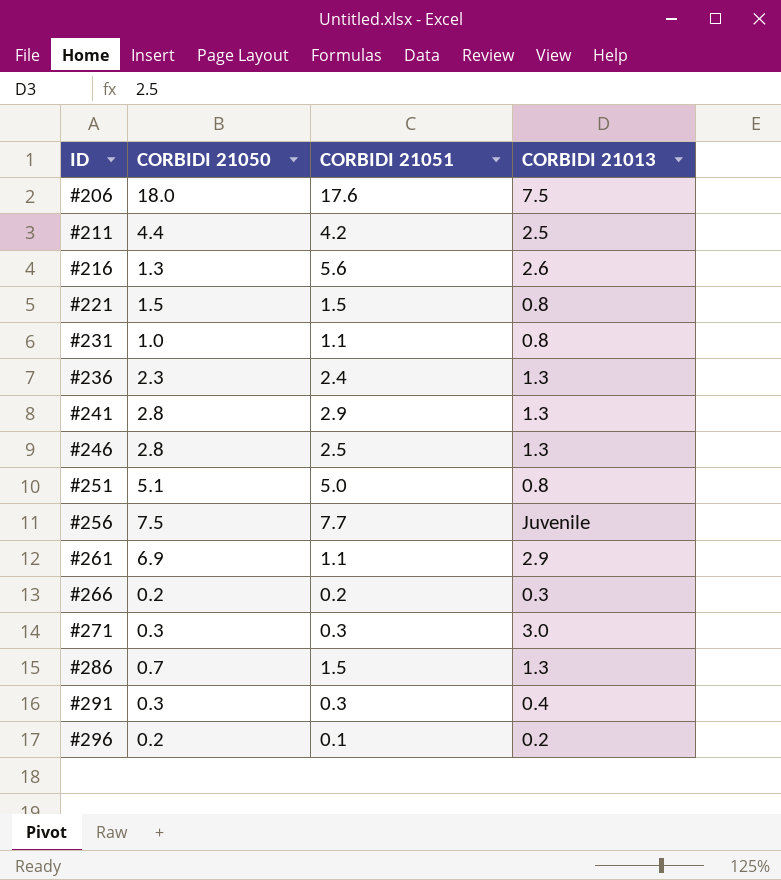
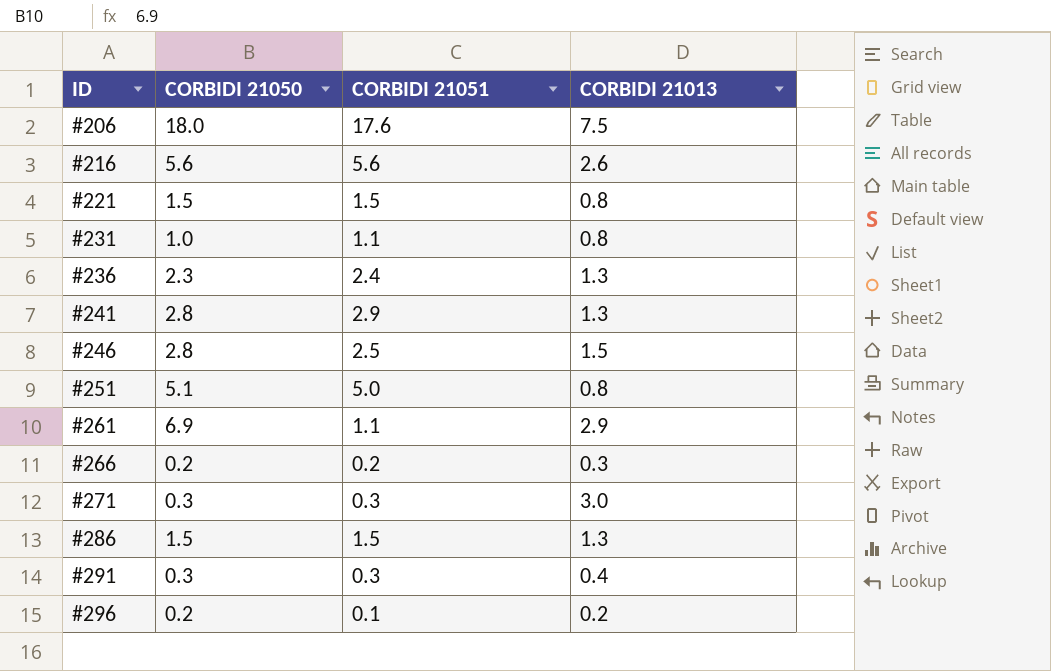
row #211: 4.4 | 4.2 | 2.5 -> none
row #256: 7.5 | 7.7 | Juvenile -> none
#216 | CORBIDI 21050: 1.3 -> 5.6
#246 | CORBIDI 21013: 1.3 -> 1.5
#286 | CORBIDI 21050: 0.7 -> 1.5

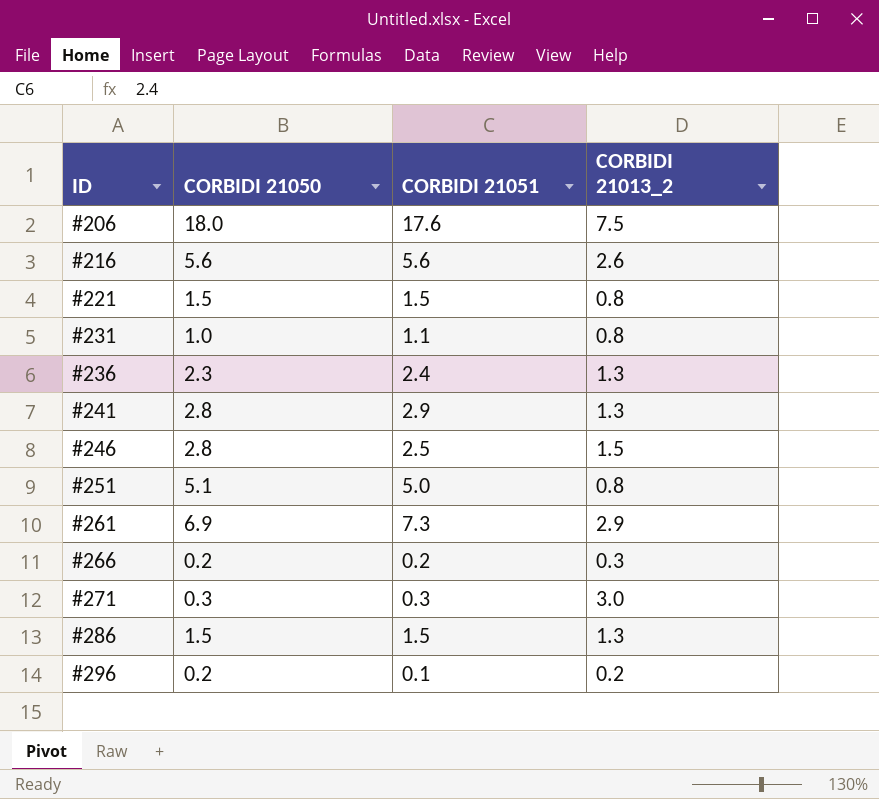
column name: CORBIDI 21013 -> CORBIDI 21013_2
row #291: 0.3 | 0.3 | 0.4 -> none
#261 | CORBIDI 21051: 1.1 -> 7.3

